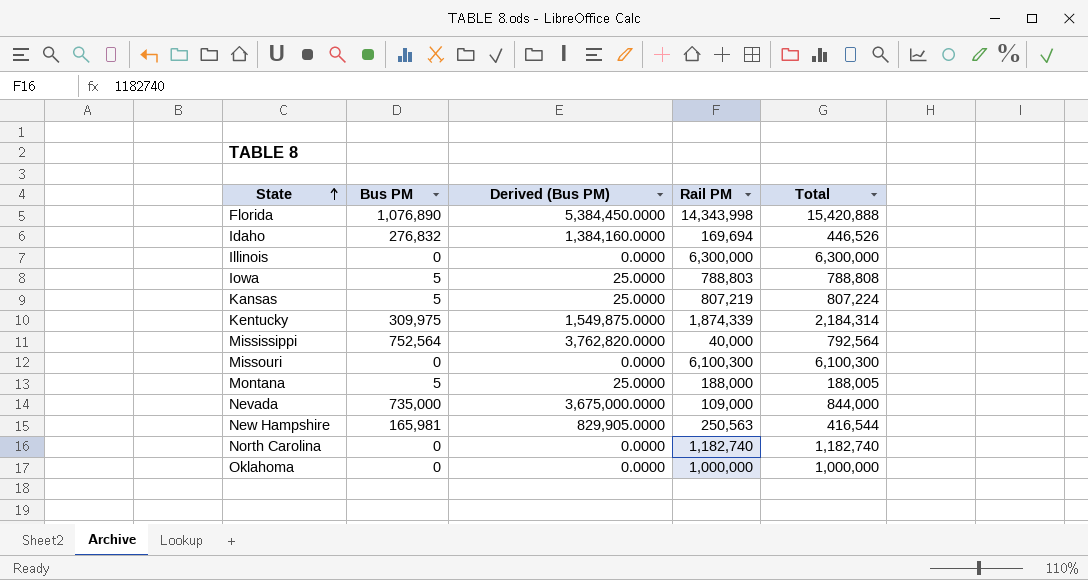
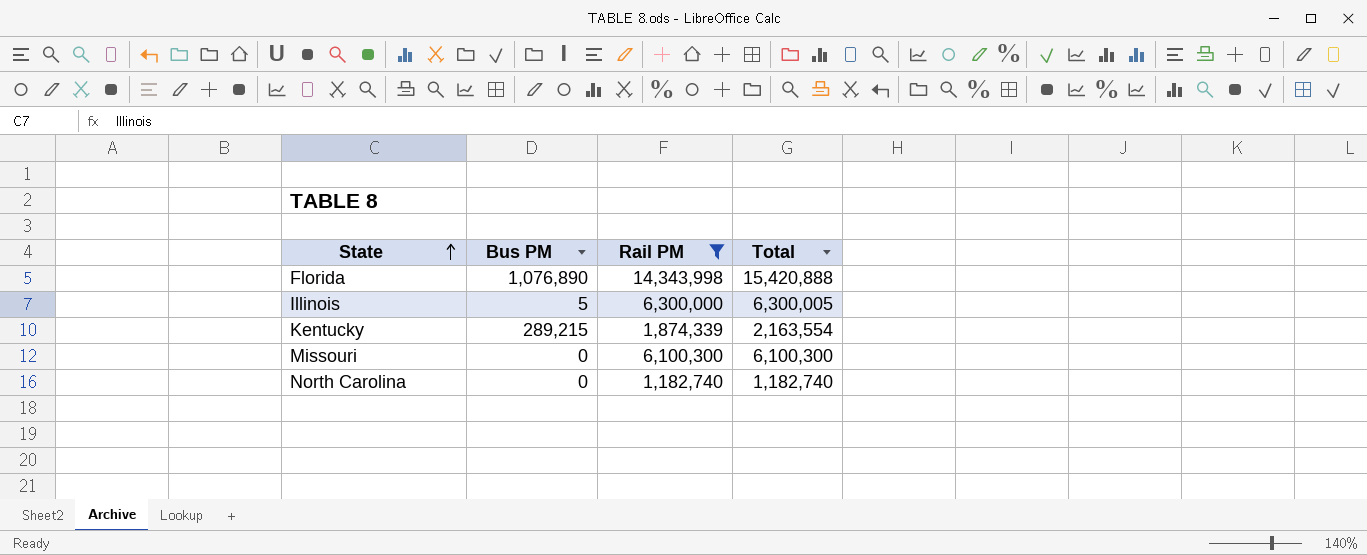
filter: none -> Rail PM >= 1,182,740
column Derived (Bus PM) | formula: [Bus PM] * 5 -> none
Illinois | Bus PM: 0 -> 5
Illinois | Total: 6,300,000 -> 6,300,005
Kentucky | Bus PM: 309,975 -> 289,215
Kentucky | Total: 2,184,314 -> 2,163,554

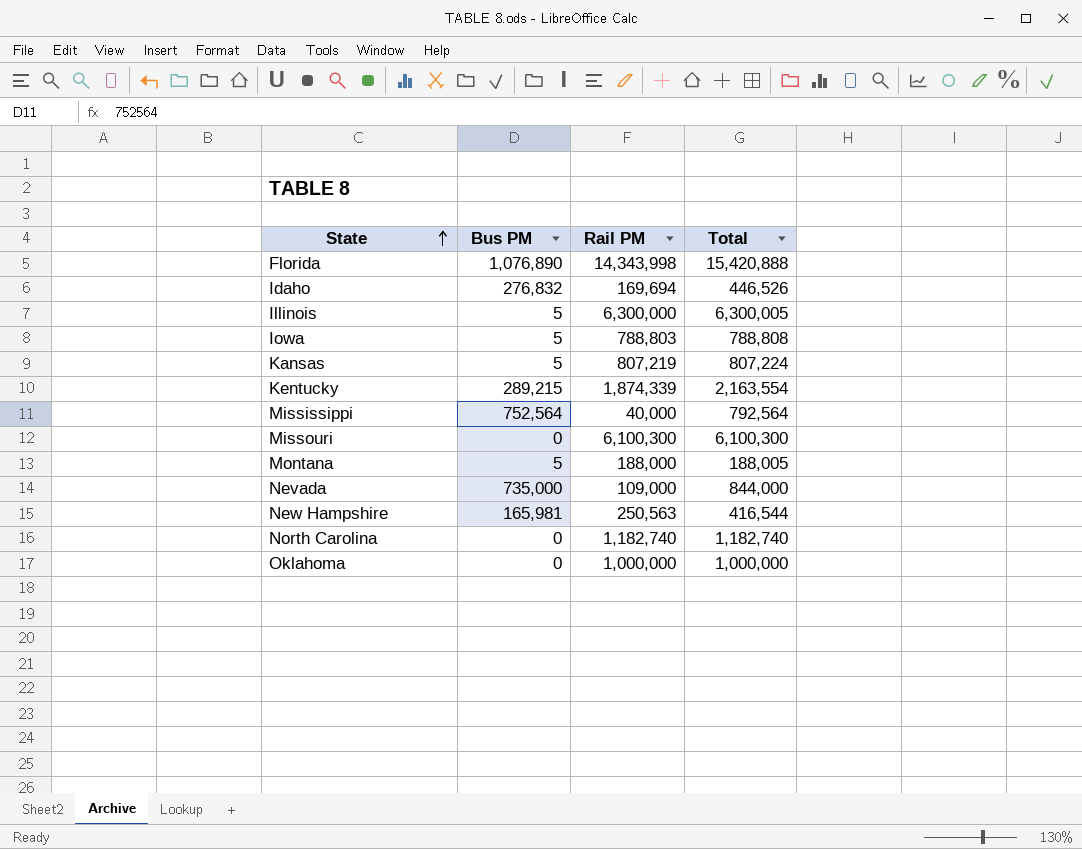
filter: Rail PM >= 1,182,740 -> none

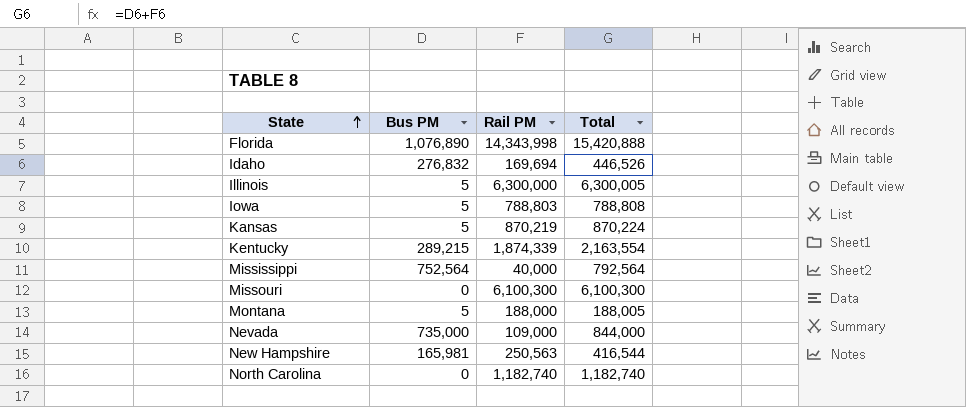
row Oklahoma: 0 | 1,000,000 | 1,000,000 -> none
Kansas | Rail PM: 807,219 -> 870,219
Kansas | Total: 807,224 -> 870,224

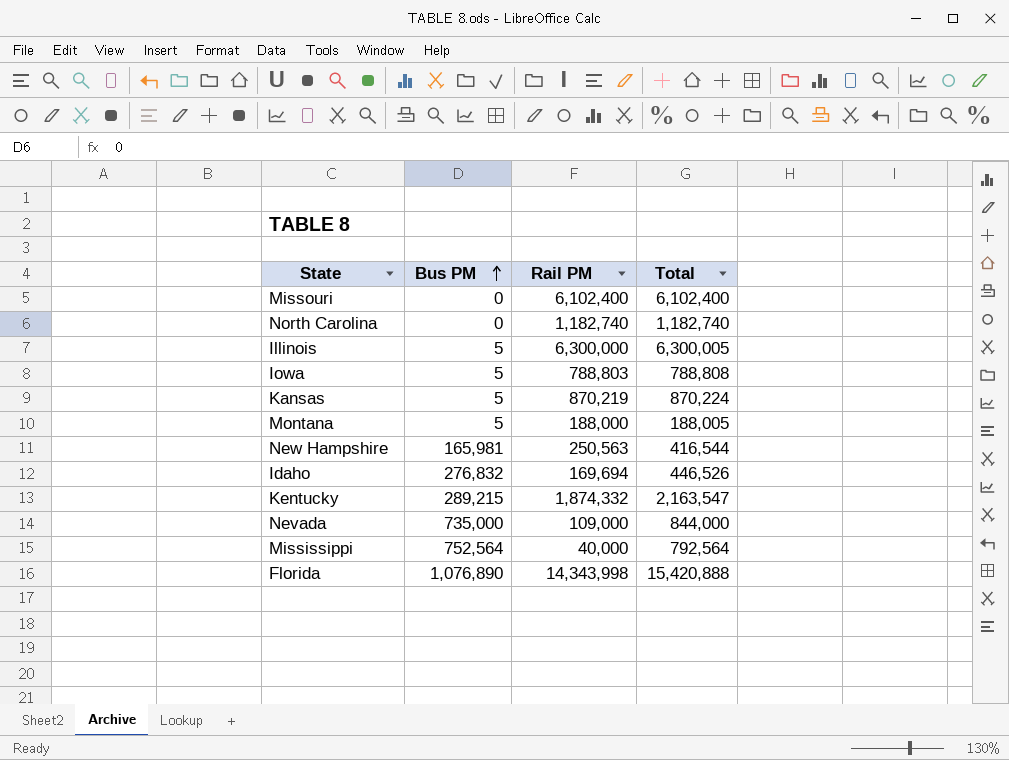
row order: State ascending -> Bus PM ascending
Missouri | Rail PM: 6,100,300 -> 6,102,400
Missouri | Total: 6,100,300 -> 6,102,400
Kentucky | Rail PM: 1,874,339 -> 1,874,332
Kentucky | Total: 2,163,554 -> 2,163,547

